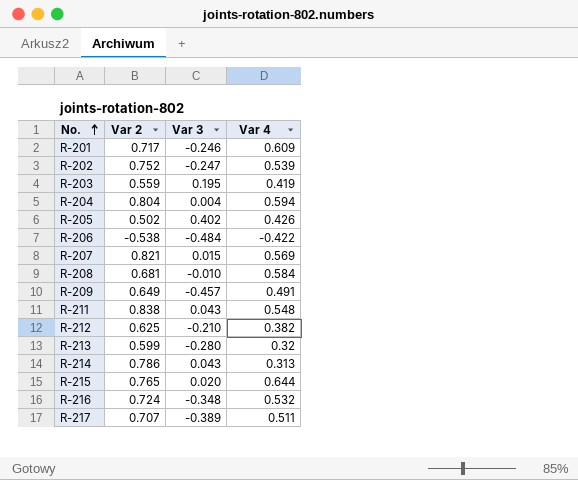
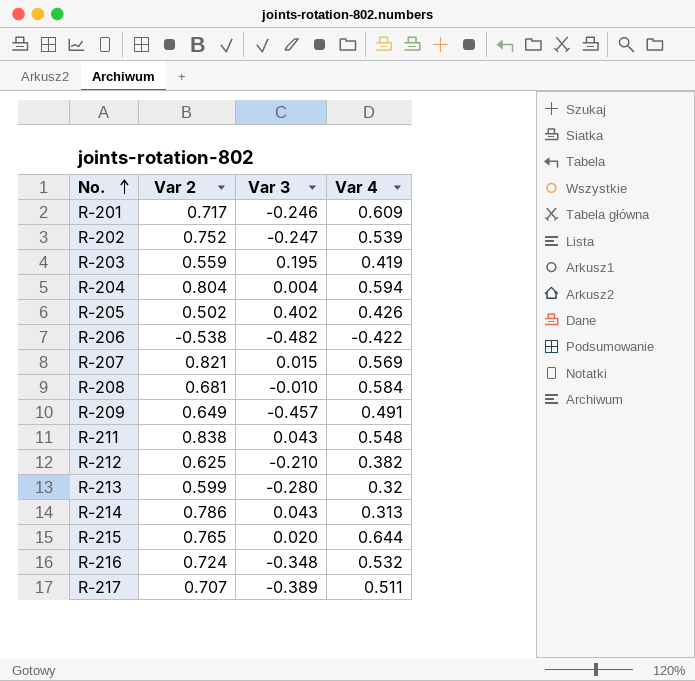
R-206 | Var 3: -0.484 -> -0.482

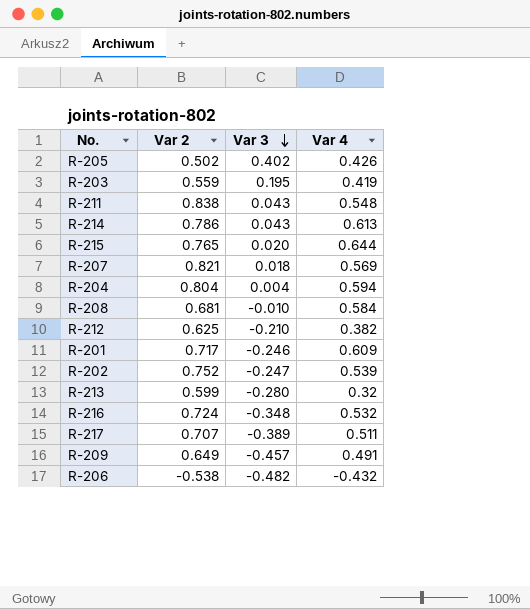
row order: No. ascending -> Var 3 descending
R-214 | Var 4: 0.313 -> 0.613
R-207 | Var 3: 0.015 -> 0.018
R-206 | Var 4: -0.422 -> -0.432

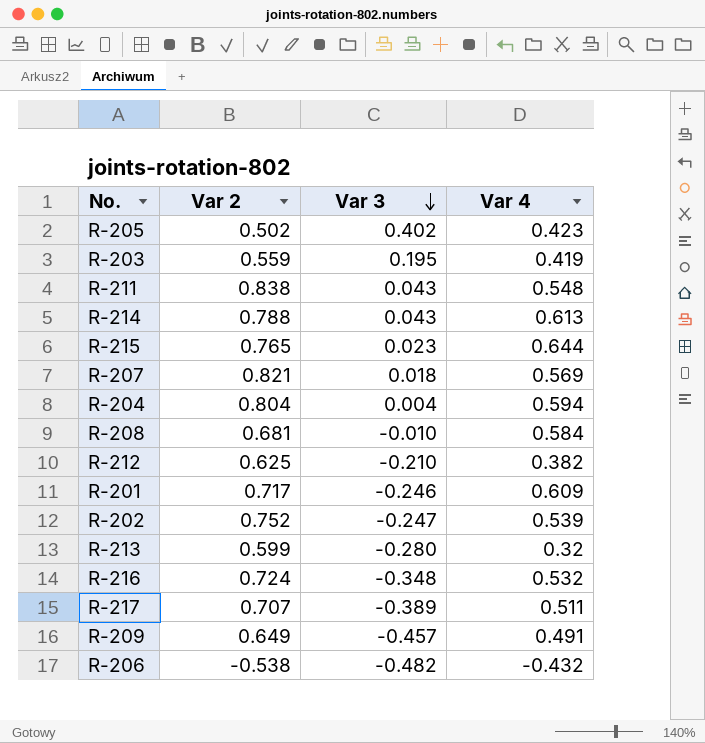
R-205 | Var 4: 0.426 -> 0.423
R-214 | Var 2: 0.786 -> 0.788
R-215 | Var 3: 0.020 -> 0.023

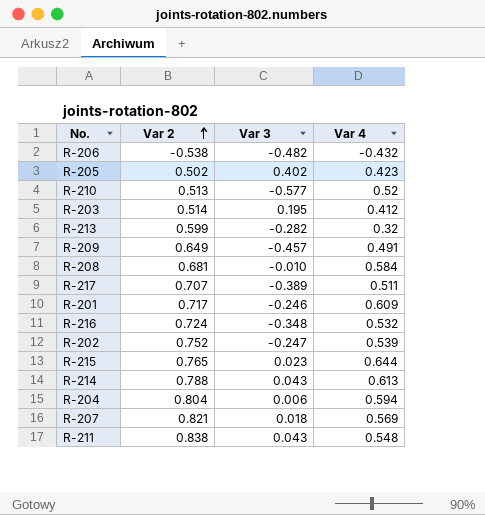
row order: Var 3 descending -> Var 2 ascending
row R-212: 0.625 | -0.210 | 0.382 -> none
row R-210: none -> 0.513 | -0.577 | 0.52
R-203 | Var 2: 0.559 -> 0.514
R-203 | Var 4: 0.419 -> 0.412
R-213 | Var 3: -0.280 -> -0.282
R-204 | Var 3: 0.004 -> 0.006

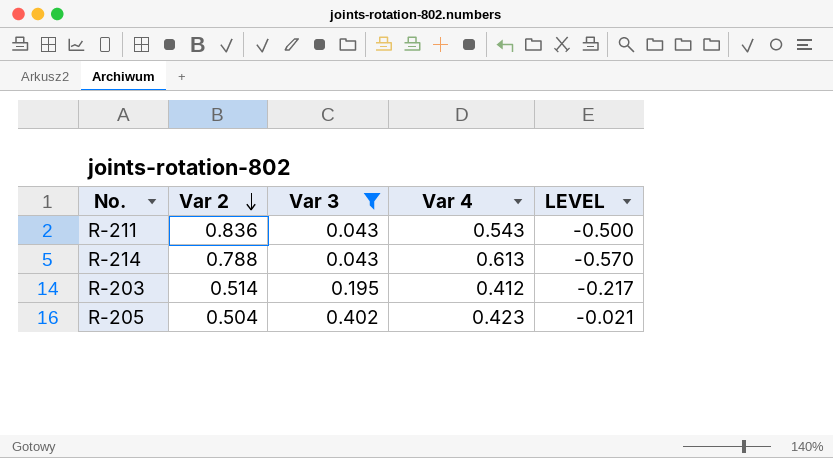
filter: none -> Var 3 >= 0.043
row order: Var 2 ascending -> Var 2 descending
column LEVEL | formula: none -> [Var 3] - [Var 4]
R-211 | Var 2: 0.838 -> 0.836
R-211 | Var 4: 0.548 -> 0.543
R-205 | Var 2: 0.502 -> 0.504

